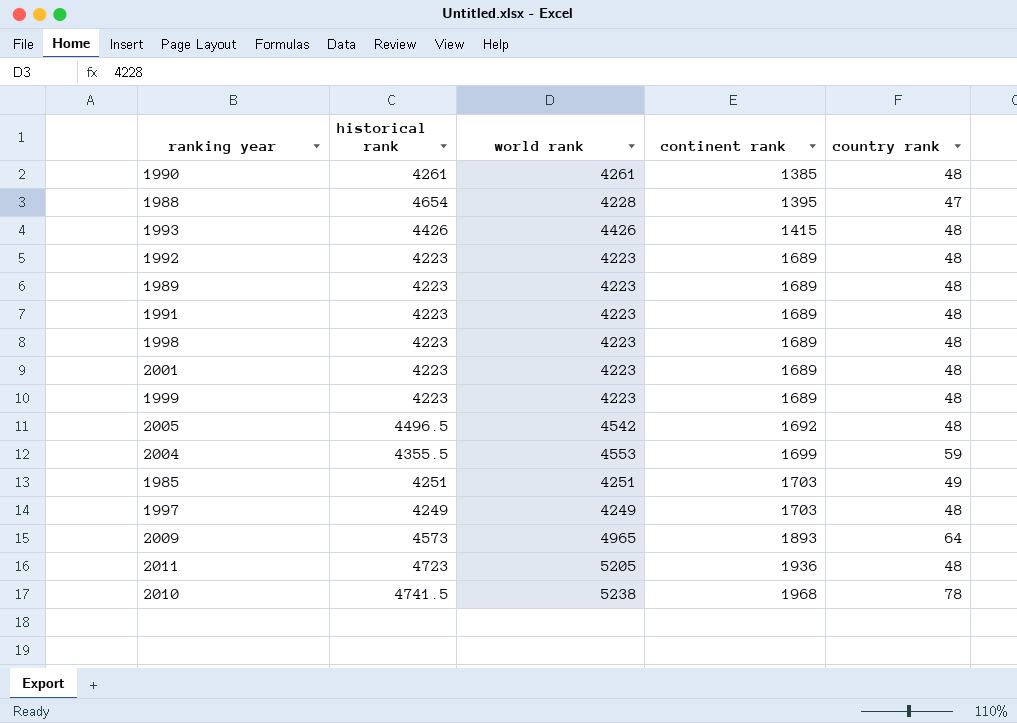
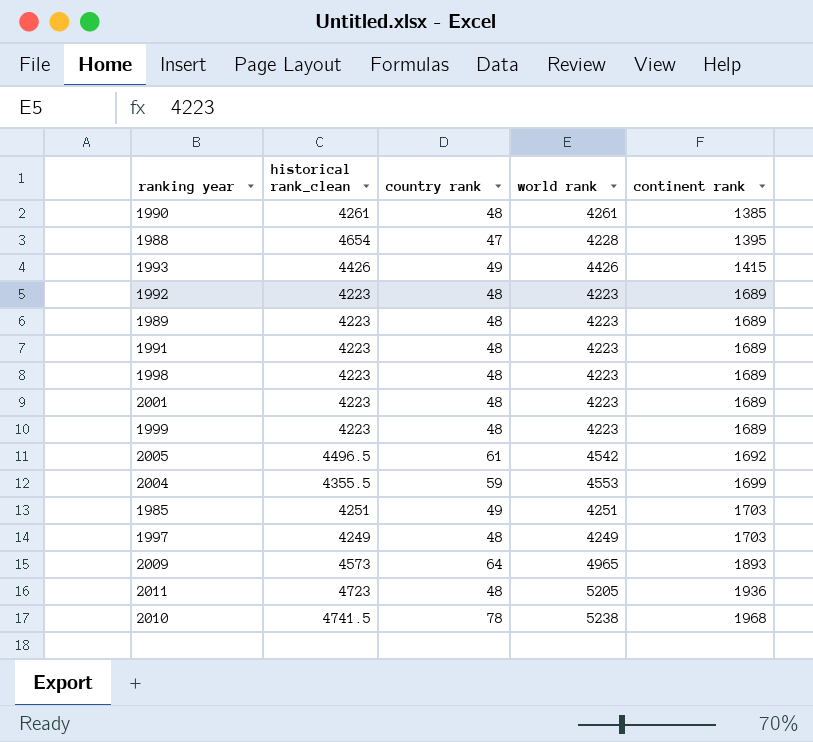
column name: historical rank -> historical rank_clean
column country rank | position: 5 -> 3
1993 | country rank: 48 -> 49
2005 | country rank: 48 -> 61

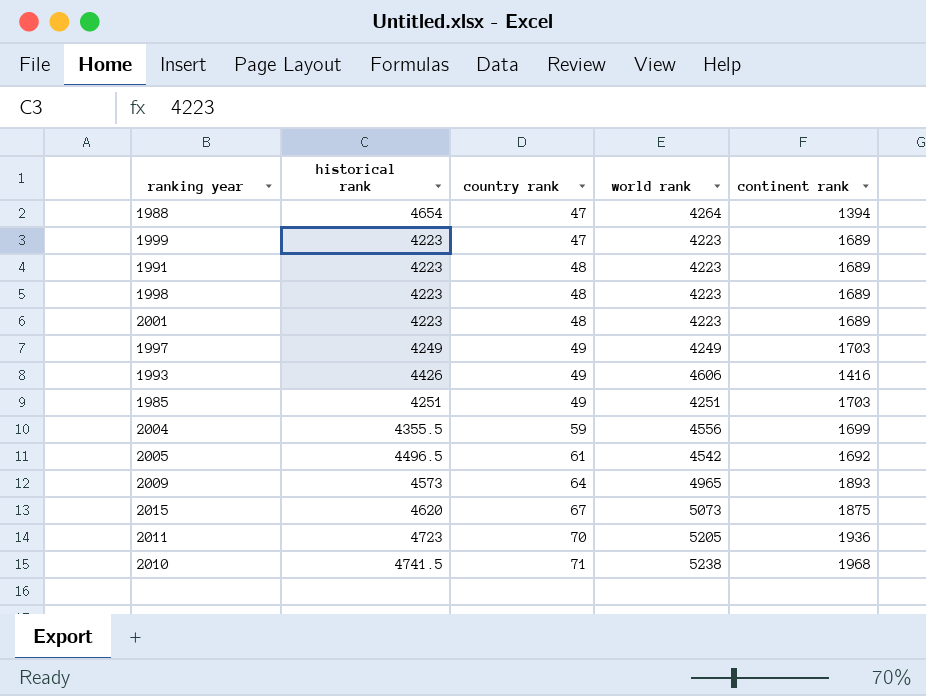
row order: continent rank ascending -> country rank ascending
column name: historical rank_clean -> historical rank
row 1990: 4261 | 48 | 4261 | 1385 -> none
row 1992: 4223 | 48 | 4223 | 1689 -> none
row 1989: 4223 | 48 | 4223 | 1689 -> none
1988 | world rank: 4228 -> 4264
1988 | continent rank: 1395 -> 1394
1999 | country rank: 48 -> 47
1997 | country rank: 48 -> 49
1993 | world rank: 4426 -> 4606
1993 | continent rank: 1415 -> 1416
2004 | world rank: 4553 -> 4556
row 2015: none -> 4620 | 67 | 5073 | 1875
2011 | country rank: 48 -> 70
2010 | country rank: 78 -> 71

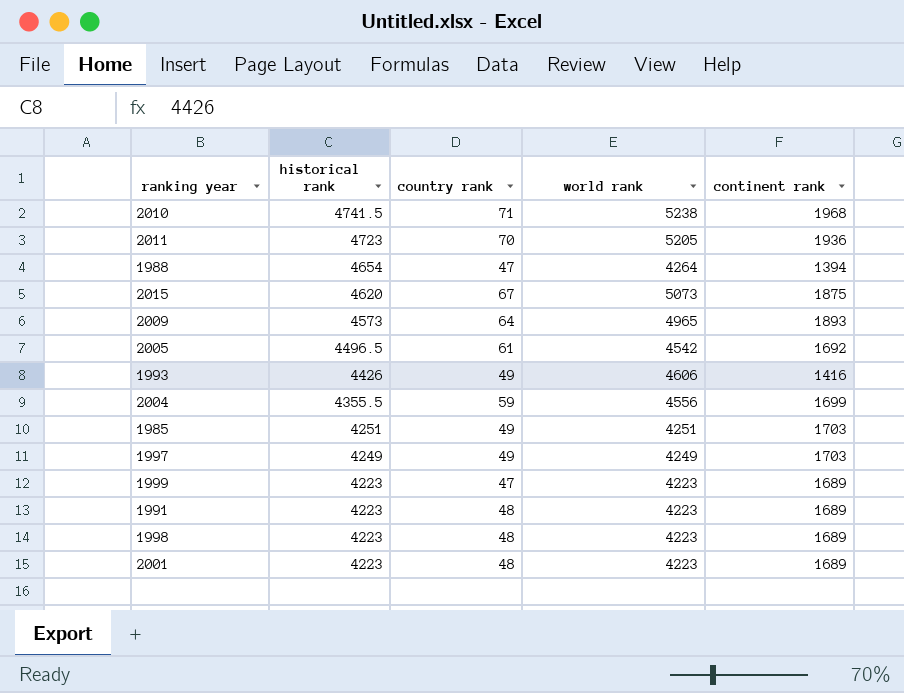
row order: country rank ascending -> historical rank descending

